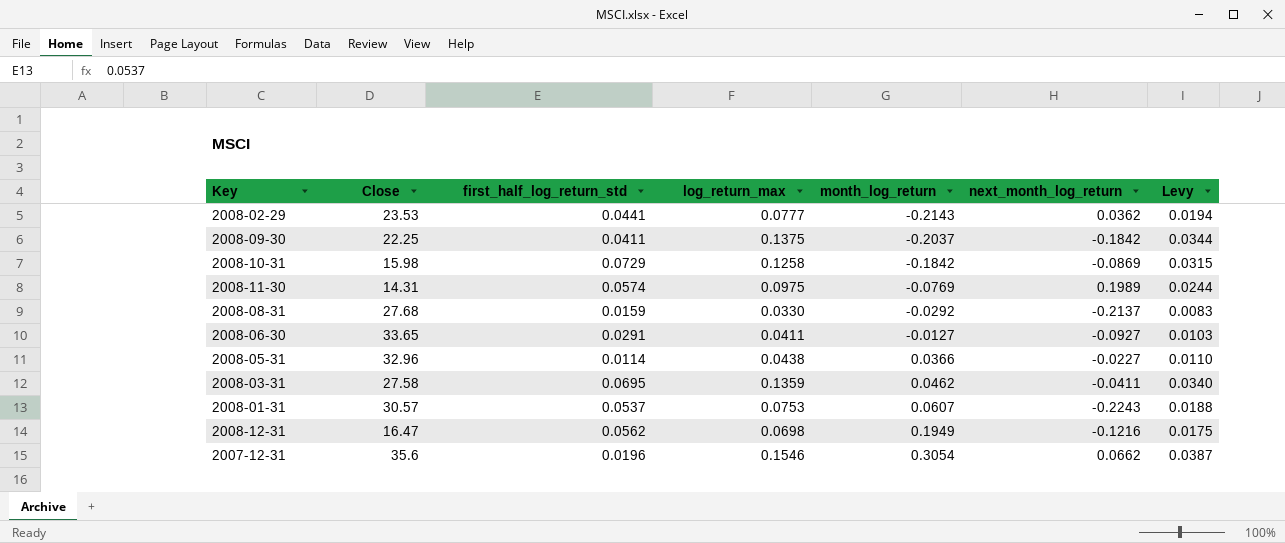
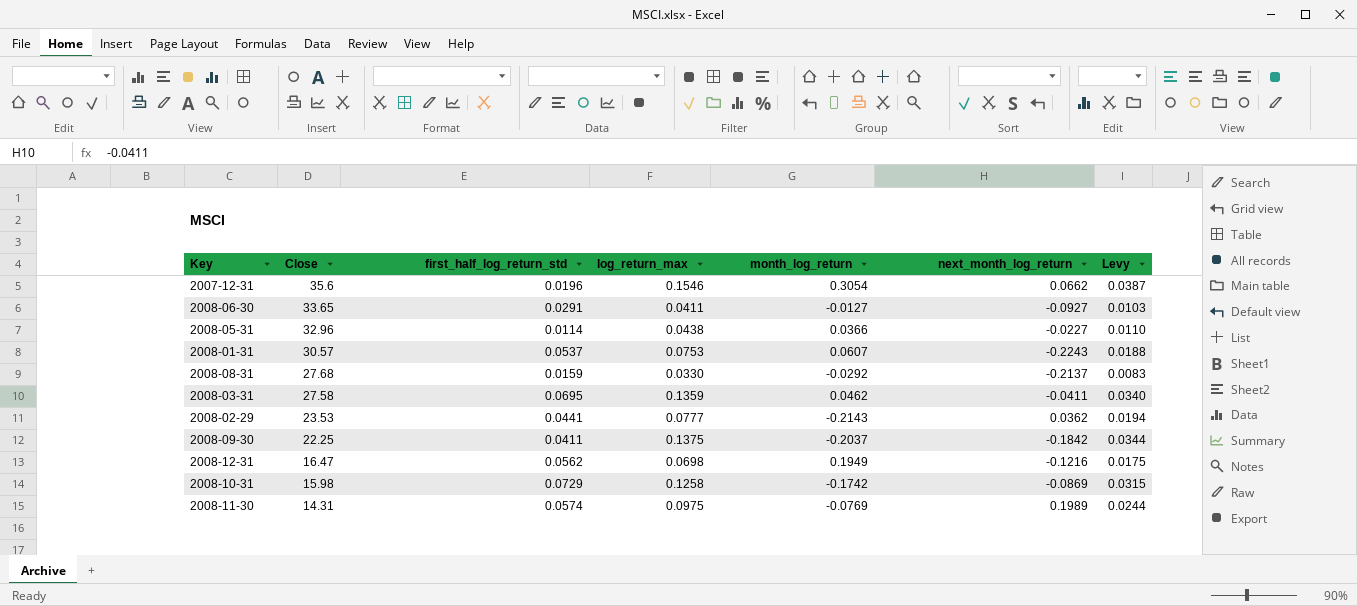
row order: month_log_return ascending -> Close descending
2008-10-31 | month_log_return: -0.1842 -> -0.1742

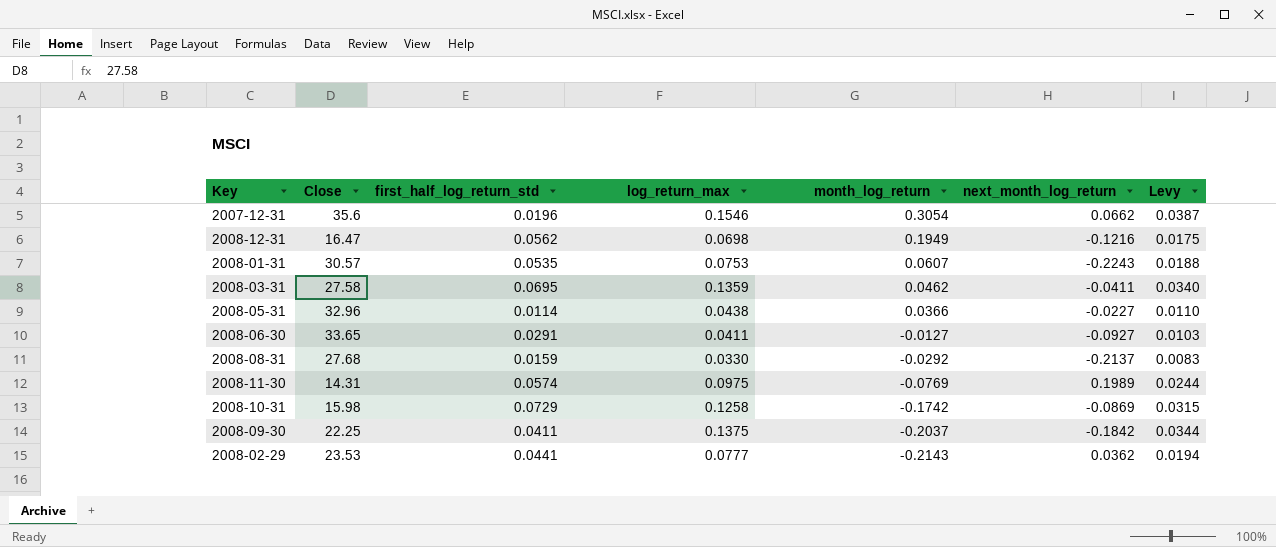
row order: Close descending -> month_log_return descending
2008-01-31 | first_half_log_return_std: 0.0537 -> 0.0535

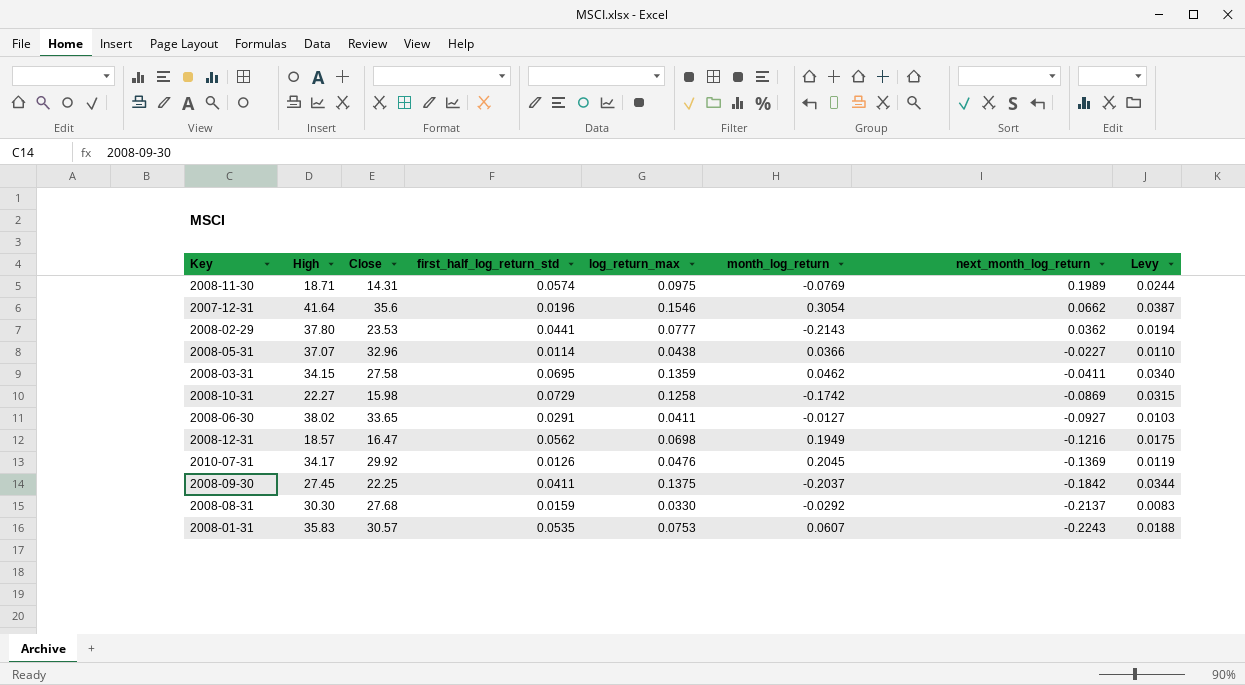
row order: month_log_return descending -> next_month_log_return descending
column High | position: none -> 2
row 2010-07-31: none -> 34.17 | 29.92 | 0.0126 | 0.0476 | 0.2045 | -0.1369 | 0.0119

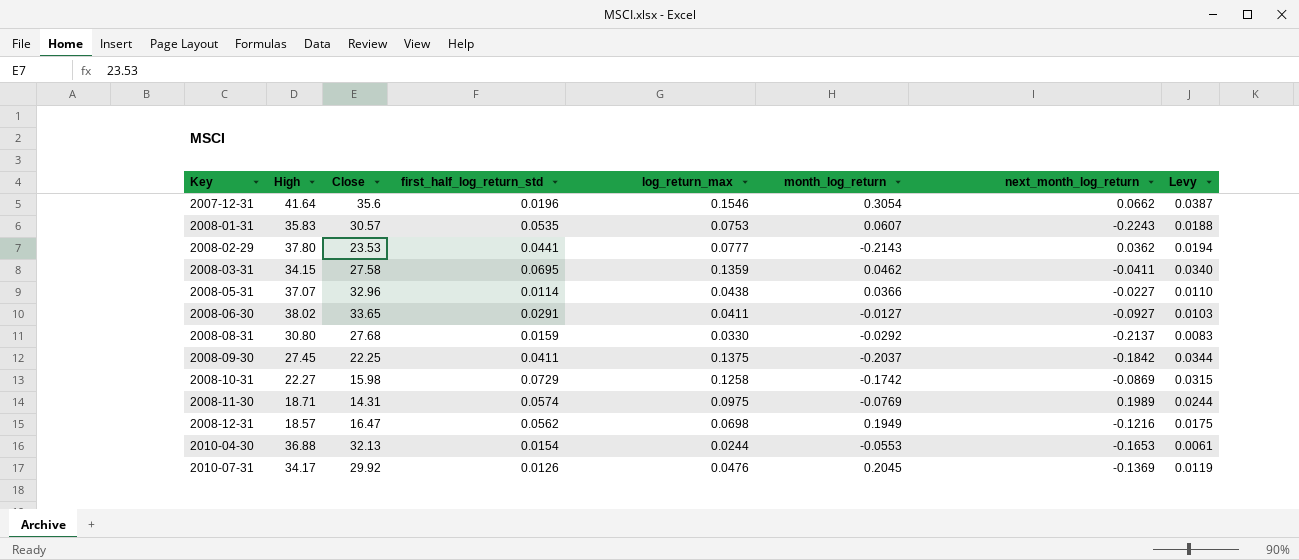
row order: next_month_log_return descending -> Key ascending
2008-08-31 | High: 30.30 -> 30.80
row 2010-04-30: none -> 36.88 | 32.13 | 0.0154 | 0.0244 | -0.0553 | -0.1653 | 0.0061

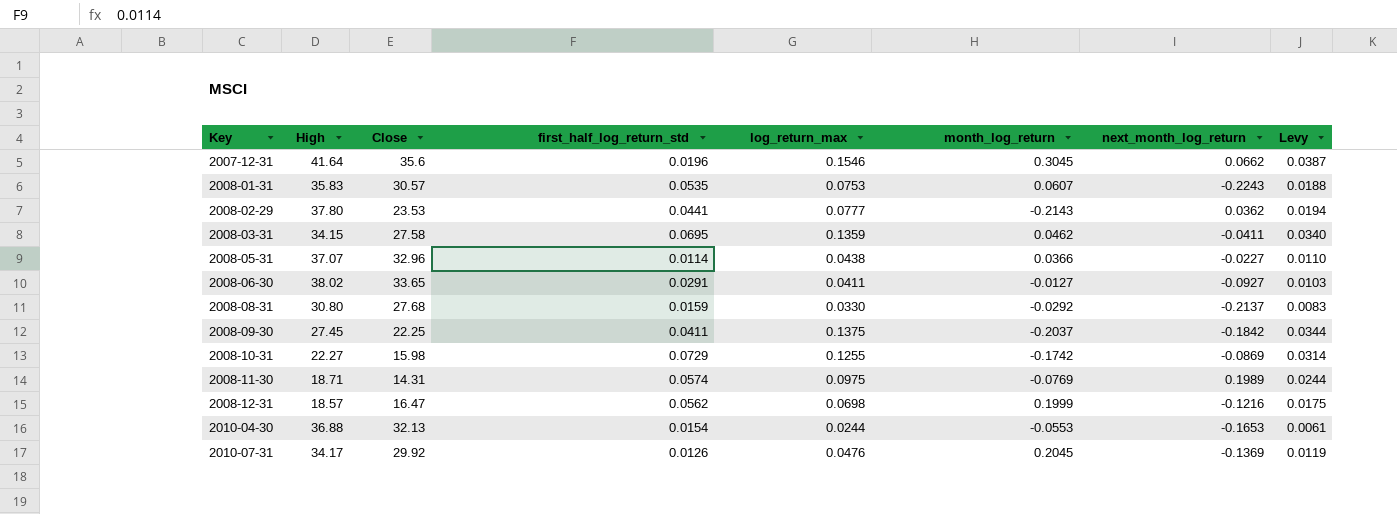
2007-12-31 | month_log_return: 0.3054 -> 0.3045
2008-10-31 | log_return_max: 0.1258 -> 0.1255
2008-10-31 | Levy: 0.0315 -> 0.0314
2008-12-31 | month_log_return: 0.1949 -> 0.1999

